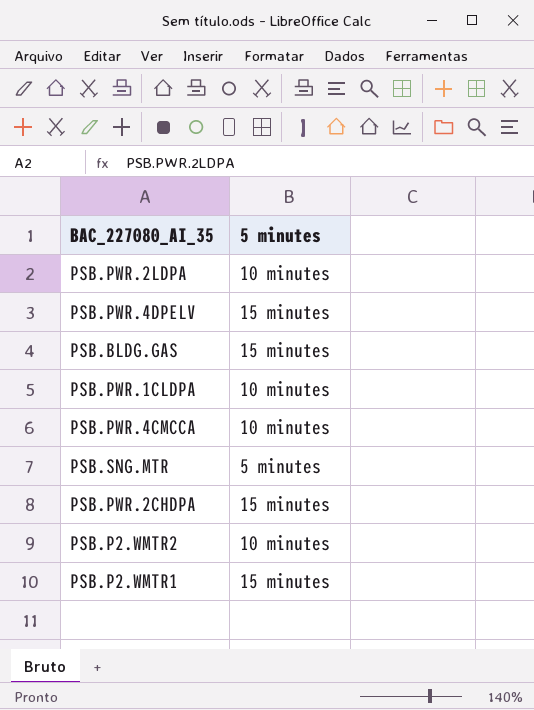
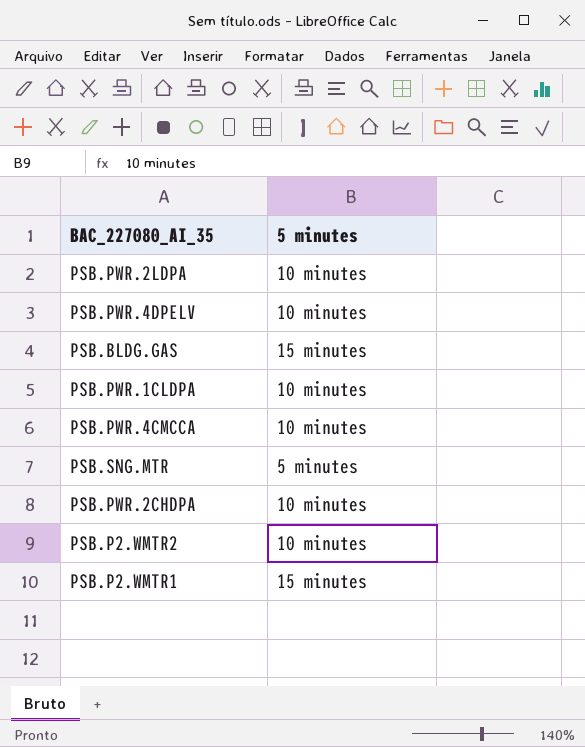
PSB.PWR.4DPELV | 5 minutes: 15 minutes -> 10 minutes
PSB.PWR.2CHDPA | 5 minutes: 15 minutes -> 10 minutes

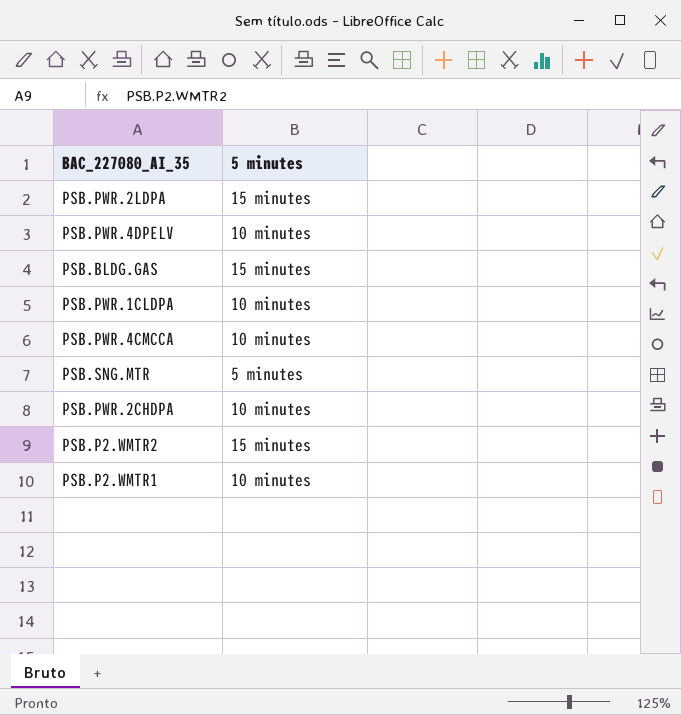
PSB.PWR.2LDPA | 5 minutes: 10 minutes -> 15 minutes
PSB.P2.WMTR2 | 5 minutes: 10 minutes -> 15 minutes
PSB.P2.WMTR1 | 5 minutes: 15 minutes -> 10 minutes

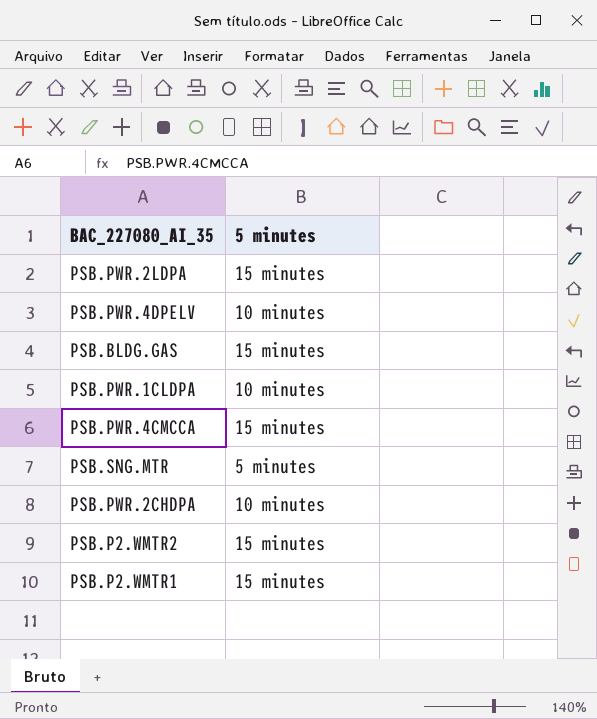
PSB.PWR.4CMCCA | 5 minutes: 10 minutes -> 15 minutes
PSB.P2.WMTR1 | 5 minutes: 10 minutes -> 15 minutes

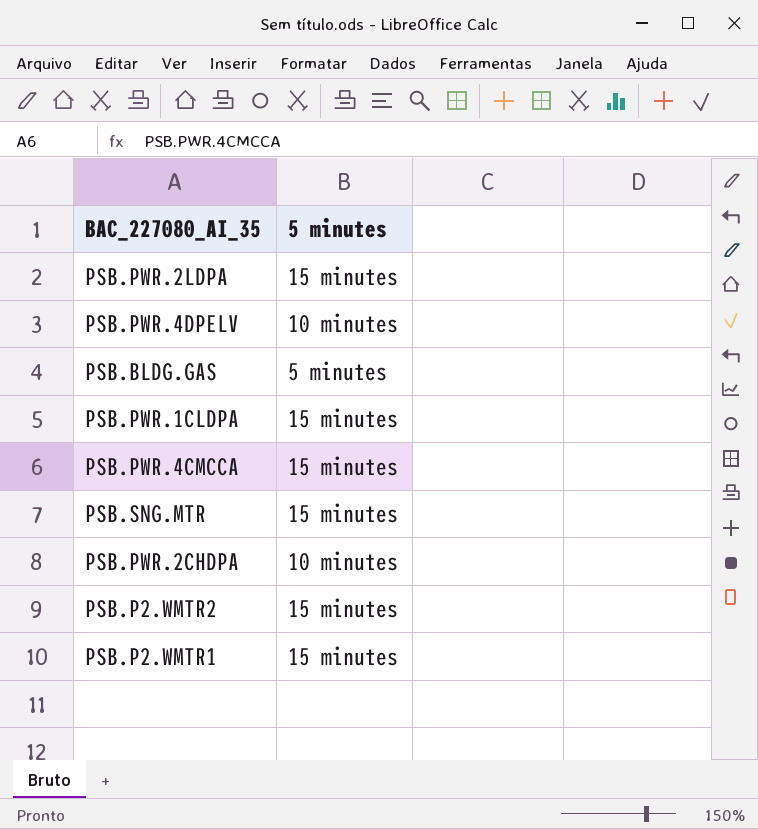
PSB.BLDG.GAS | 5 minutes: 15 minutes -> 5 minutes
PSB.PWR.1CLDPA | 5 minutes: 10 minutes -> 15 minutes
PSB.SNG.MTR | 5 minutes: 5 minutes -> 15 minutes

